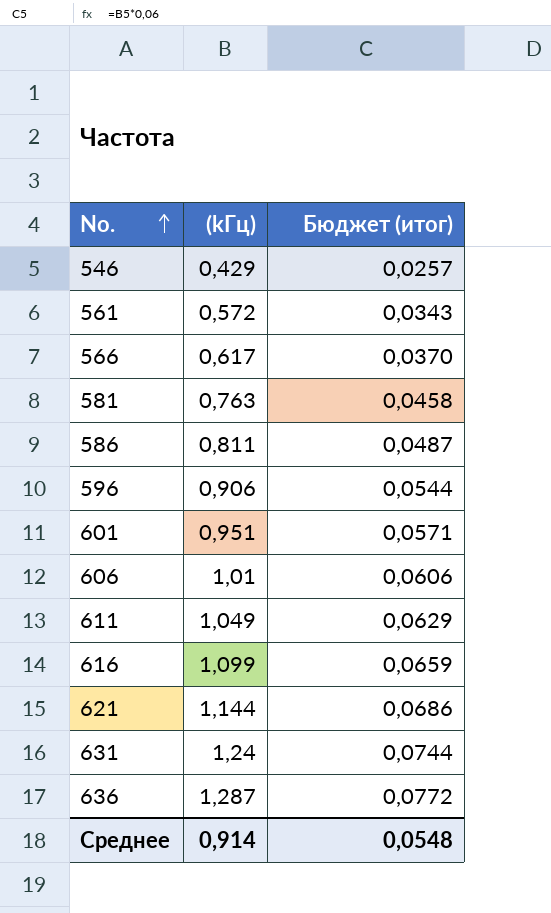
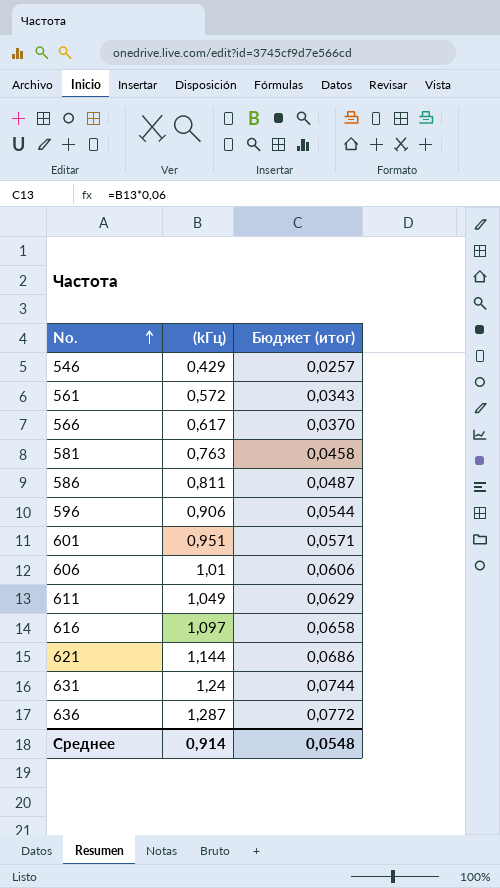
616 | (kГц): 1,099 -> 1,097
616 | Бюджет (итог): 0,0659 -> 0,0658

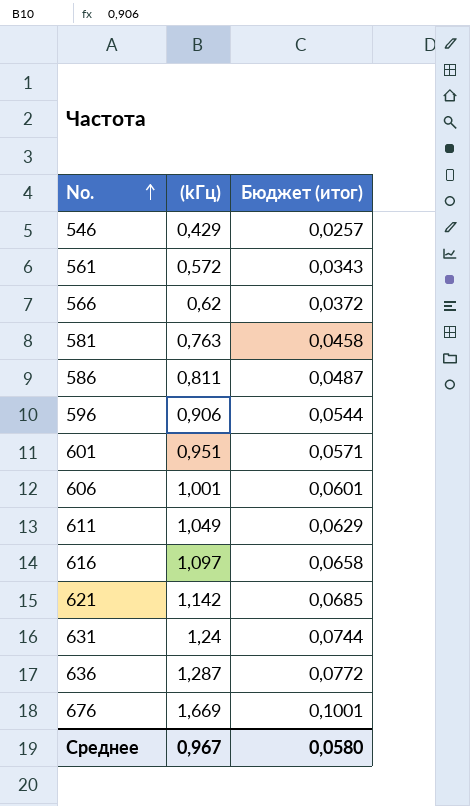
566 | (kГц): 0,617 -> 0,62
566 | Бюджет (итог): 0,0370 -> 0,0372
606 | (kГц): 1,01 -> 1,001
606 | Бюджет (итог): 0,0606 -> 0,0601
621 | (kГц): 1,144 -> 1,142
621 | Бюджет (итог): 0,0686 -> 0,0685
row 676: none -> 1,669 | 0,1001
Среднее | (kГц): 0,914 -> 0,967
Среднее | Бюджет (итог): 0,0548 -> 0,0580

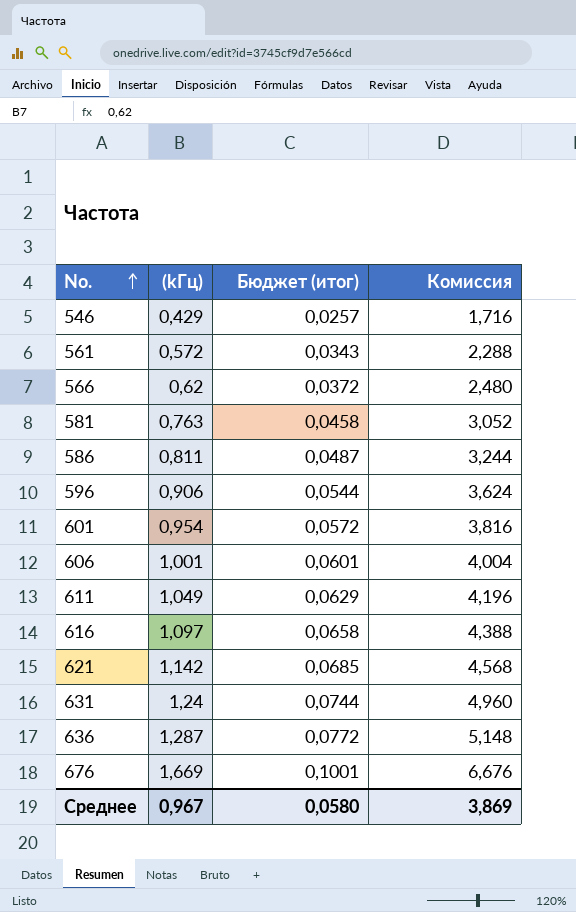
column Комиссия | formula: none -> [(kГц)] * 4
601 | (kГц): 0,951 -> 0,954
601 | Бюджет (итог): 0,0571 -> 0,0572

